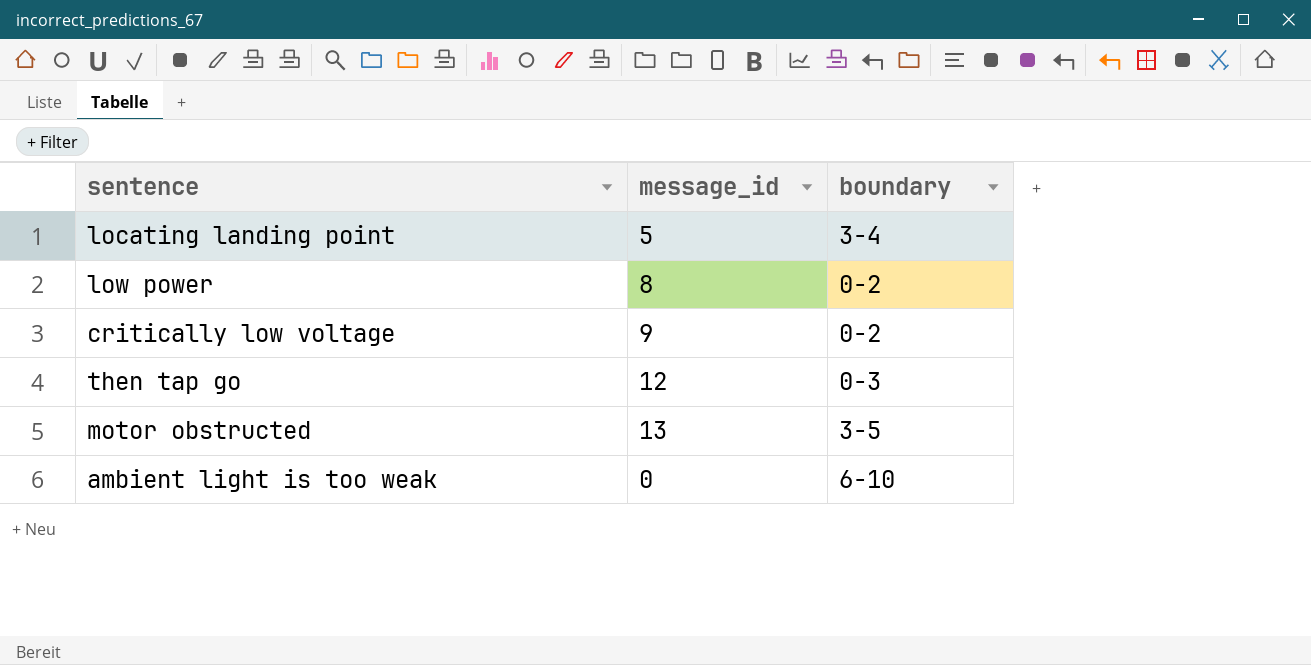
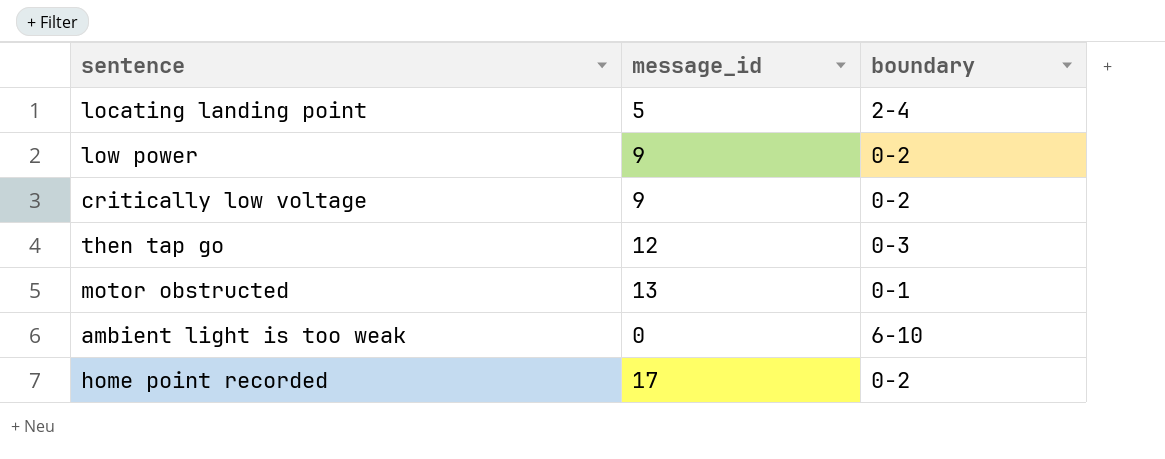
locating landing point | boundary: 3-4 -> 2-4
low power | message_id: 8 -> 9
motor obstructed | boundary: 3-5 -> 0-1
row home point recorded: none -> 17 | 0-2

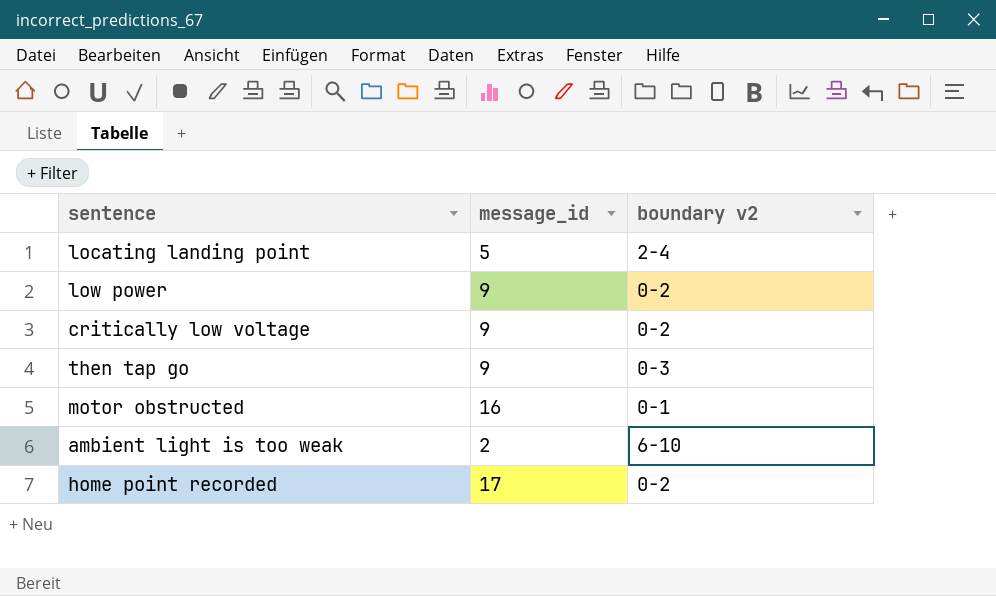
column name: boundary -> boundary v2
then tap go | message_id: 12 -> 9
motor obstructed | message_id: 13 -> 16
ambient light is too weak | message_id: 0 -> 2

